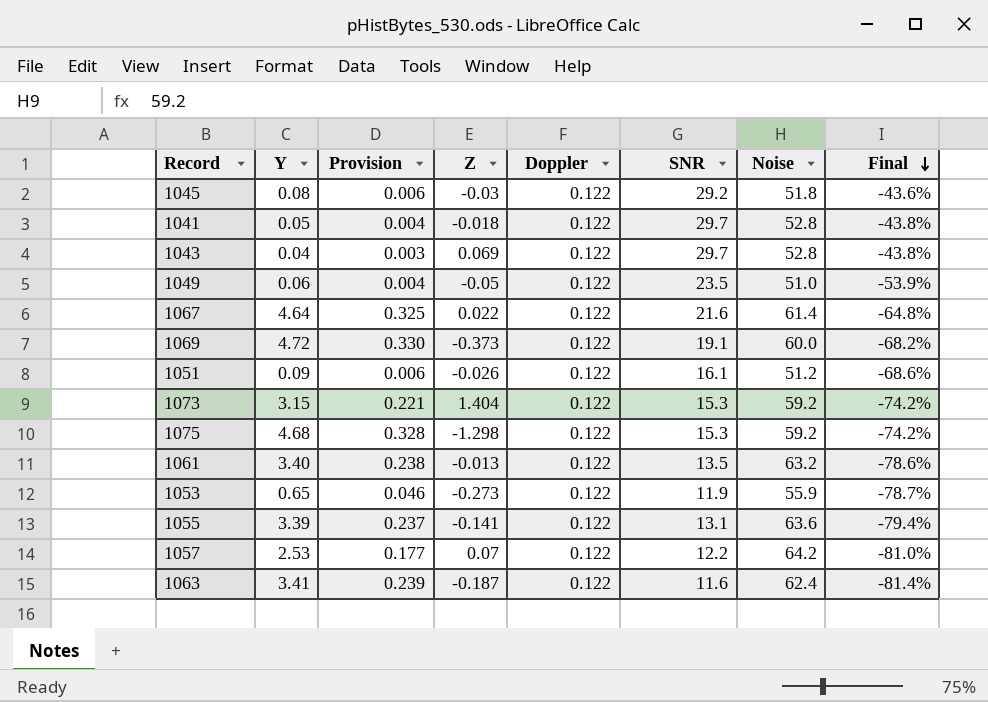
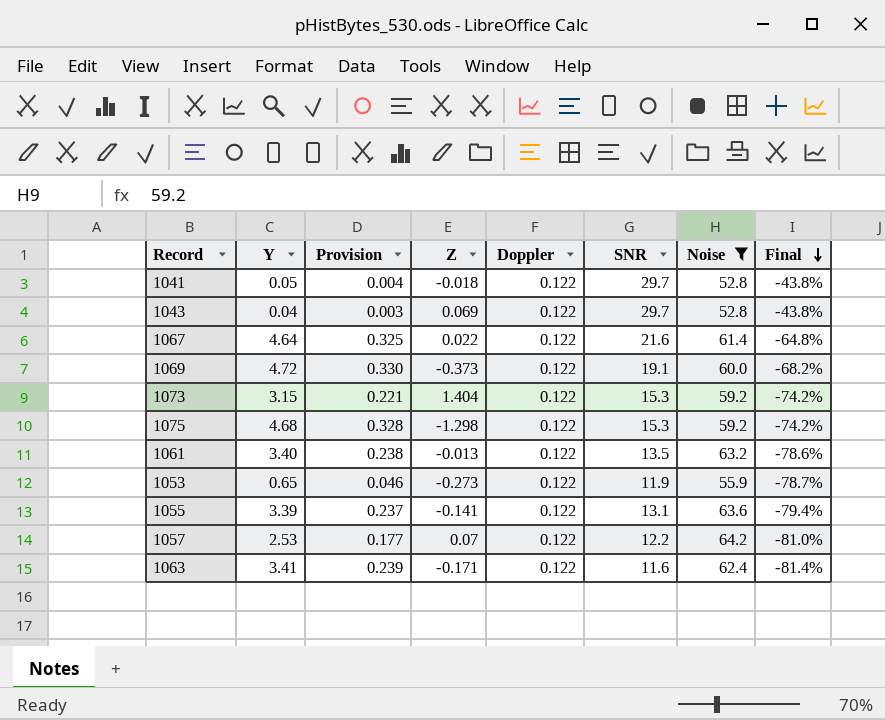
filter: none -> Noise >= 52.8
1063 | Z: -0.187 -> -0.171

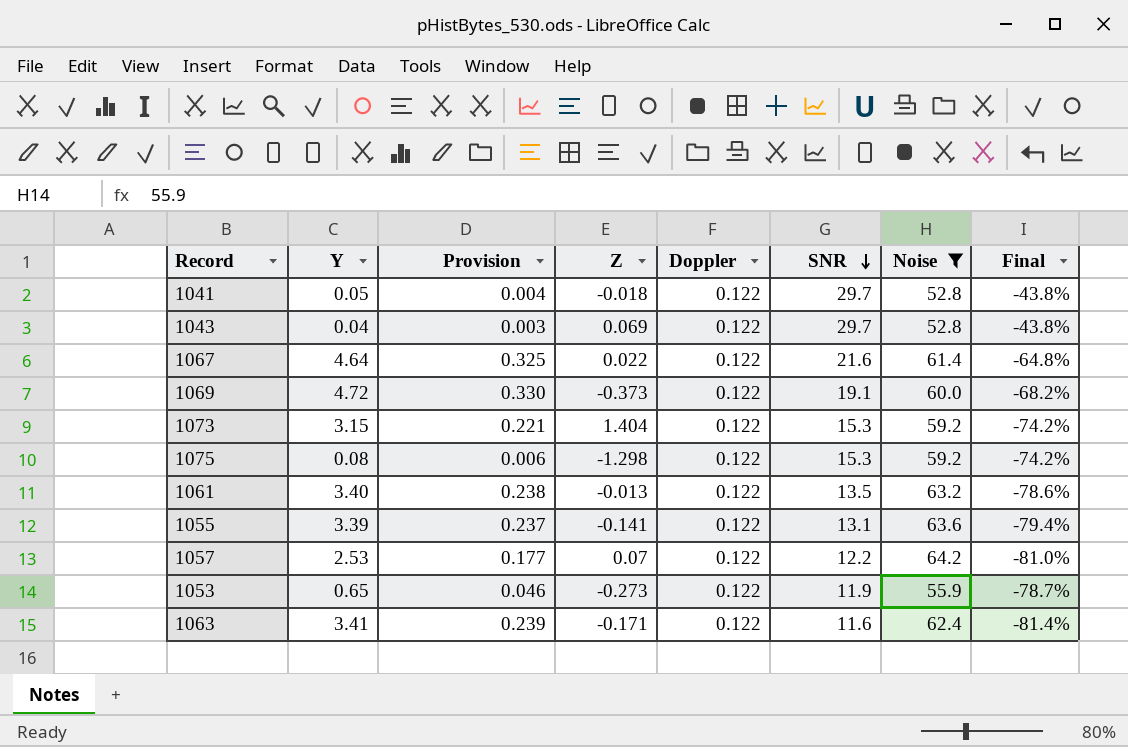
row order: Final descending -> SNR descending
1075 | Y: 4.68 -> 0.08
1075 | Provision: 0.328 -> 0.006

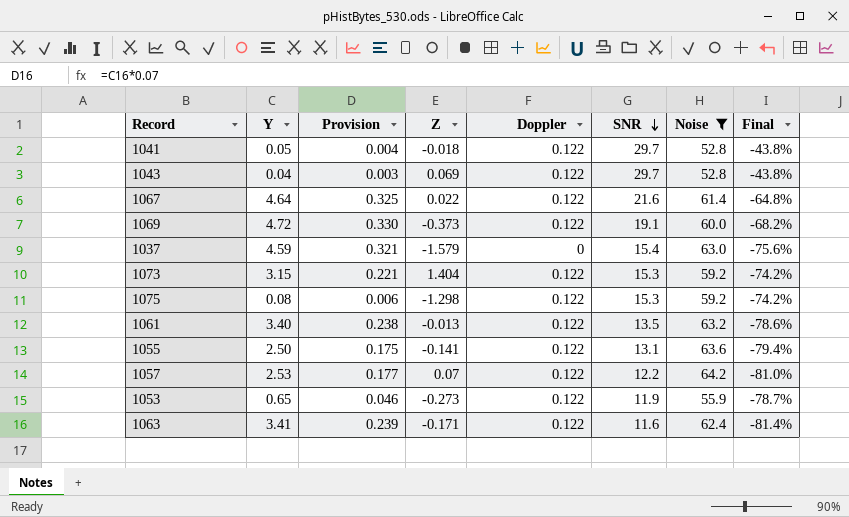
row 1037: none -> 4.59 | 0.321 | -1.579 | 0 | 15.4 | 63.0 | -75.6%
1055 | Y: 3.39 -> 2.50
1055 | Provision: 0.237 -> 0.175

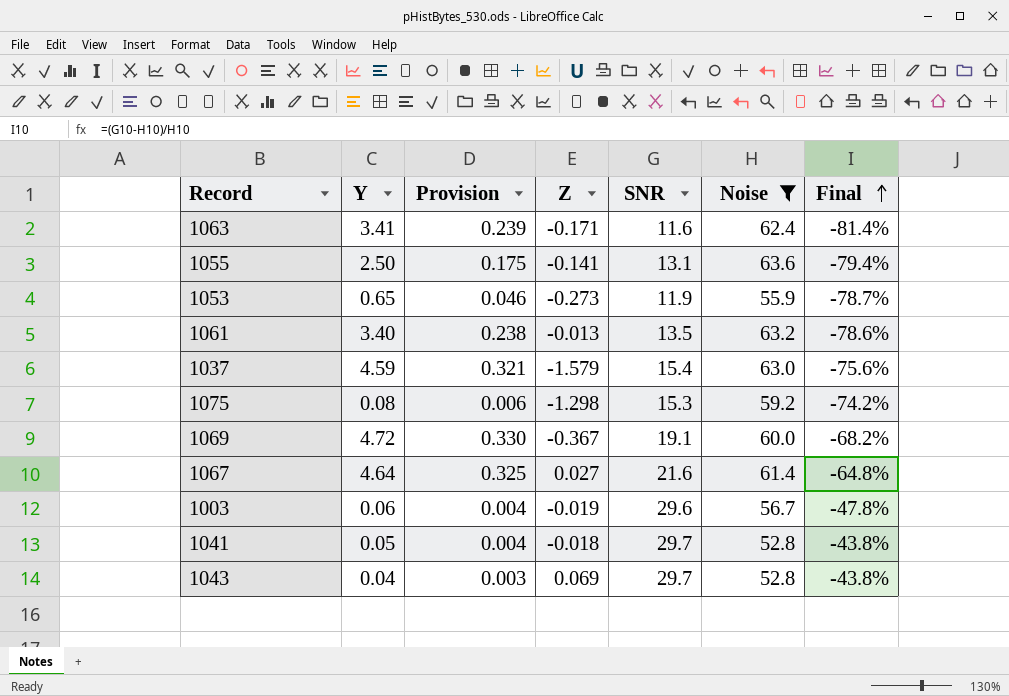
row order: SNR descending -> Final ascending
column Doppler | position: 5 -> none
row 1073: 3.15 | 0.221 | 1.404 | 0.122 | 15.3 | 59.2 | -74.2% -> none
row 1057: 2.53 | 0.177 | 0.07 | 0.122 | 12.2 | 64.2 | -81.0% -> none
1069 | Z: -0.373 -> -0.367
1067 | Z: 0.022 -> 0.027
row 1003: none -> 0.06 | 0.004 | -0.019 | 29.6 | 56.7 | -47.8%

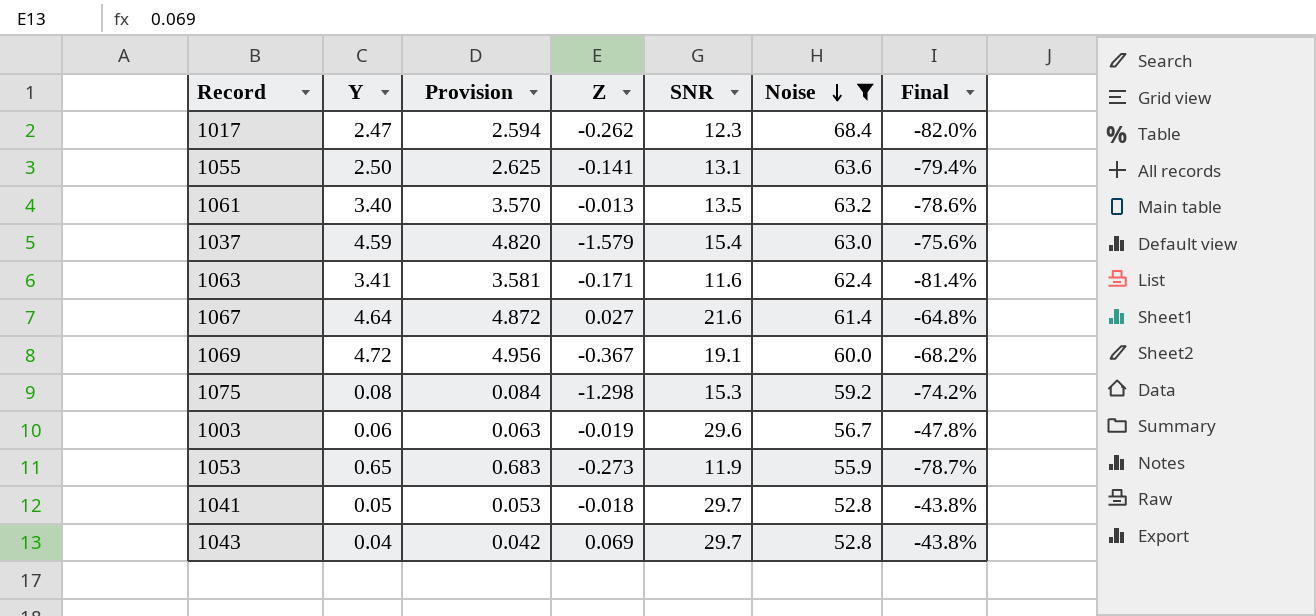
row order: Final ascending -> Noise descending
column Provision | formula: [Y] * 0.07 -> [Y] * 1.05
row 1017: none -> 2.47 | 2.594 | -0.262 | 12.3 | 68.4 | -82.0%

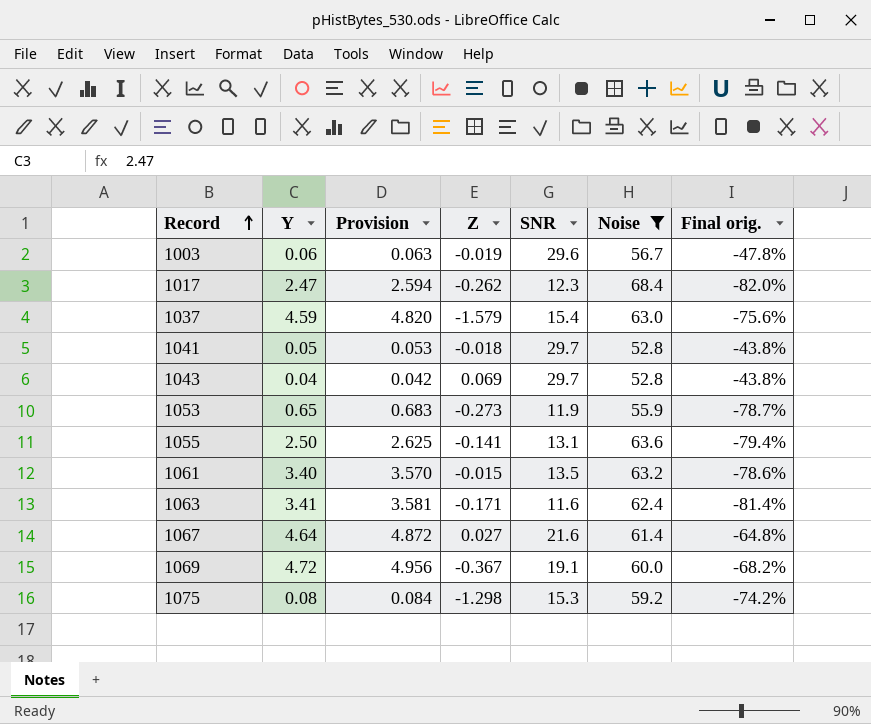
row order: Noise descending -> Record ascending
column name: Final -> Final orig.
1061 | Z: -0.013 -> -0.015

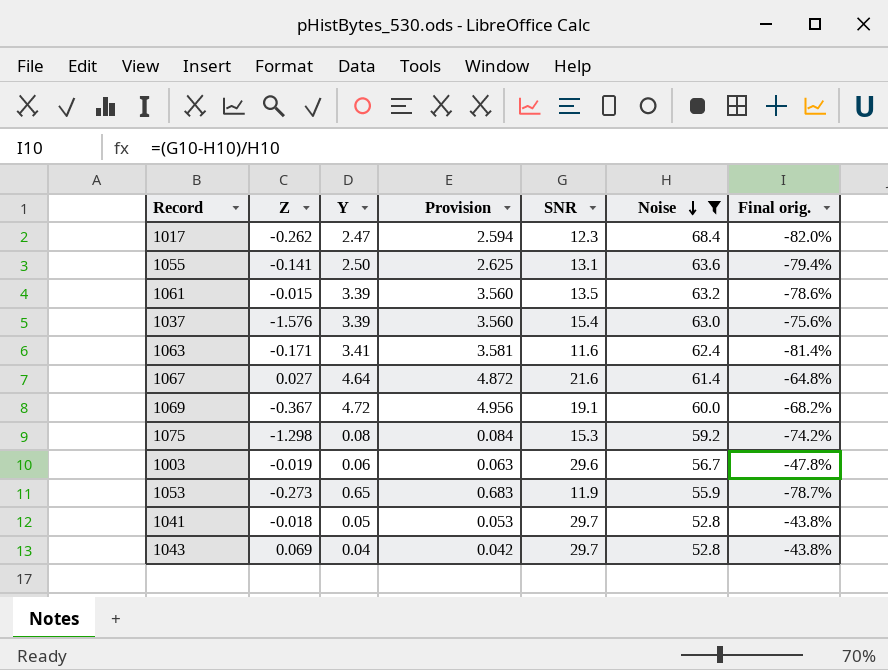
row order: Record ascending -> Noise descending
column Z | position: 4 -> 2
1061 | Y: 3.40 -> 3.39
1061 | Provision: 3.570 -> 3.560
1037 | Z: -1.579 -> -1.576
1037 | Y: 4.59 -> 3.39
1037 | Provision: 4.820 -> 3.560

